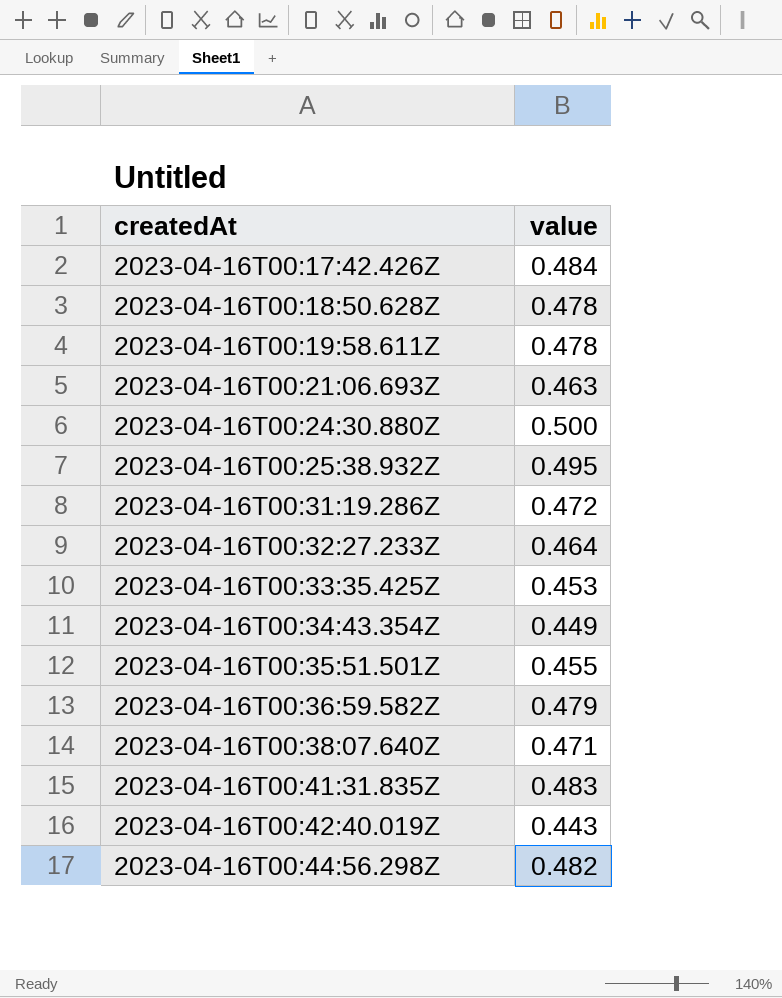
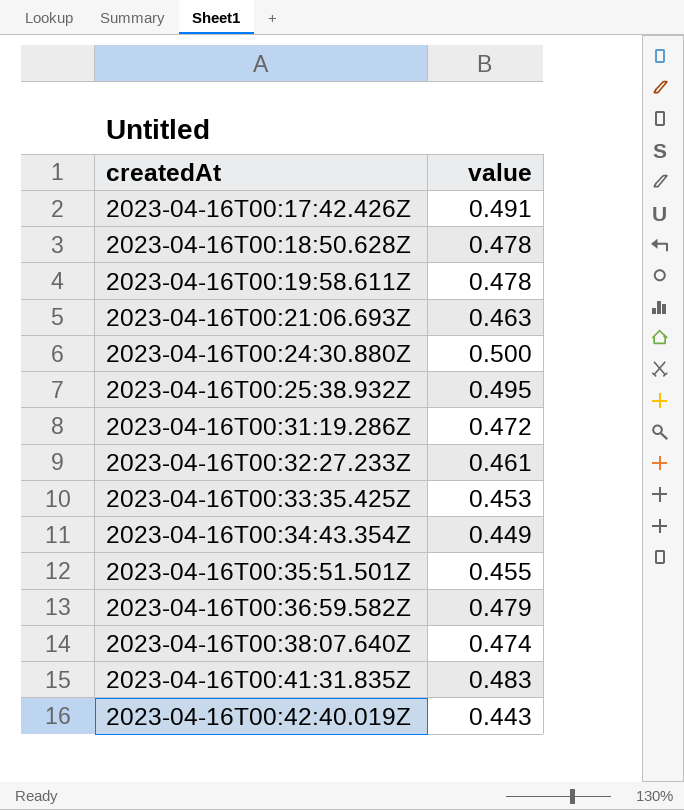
row 2023-04-16T00:44:56.298Z: 0.482 -> none
2023-04-16T00:17:42.426Z | value: 0.484 -> 0.491
2023-04-16T00:32:27.233Z | value: 0.464 -> 0.461
2023-04-16T00:38:07.640Z | value: 0.471 -> 0.474

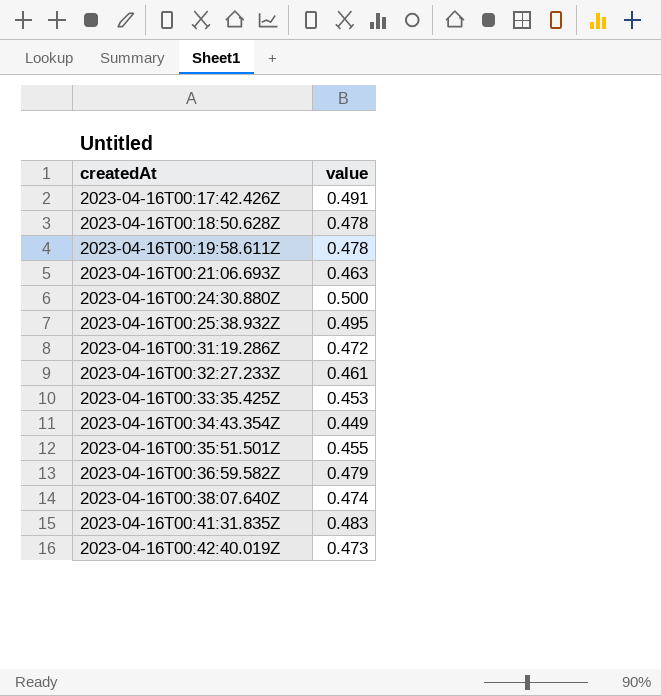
2023-04-16T00:42:40.019Z | value: 0.443 -> 0.473

